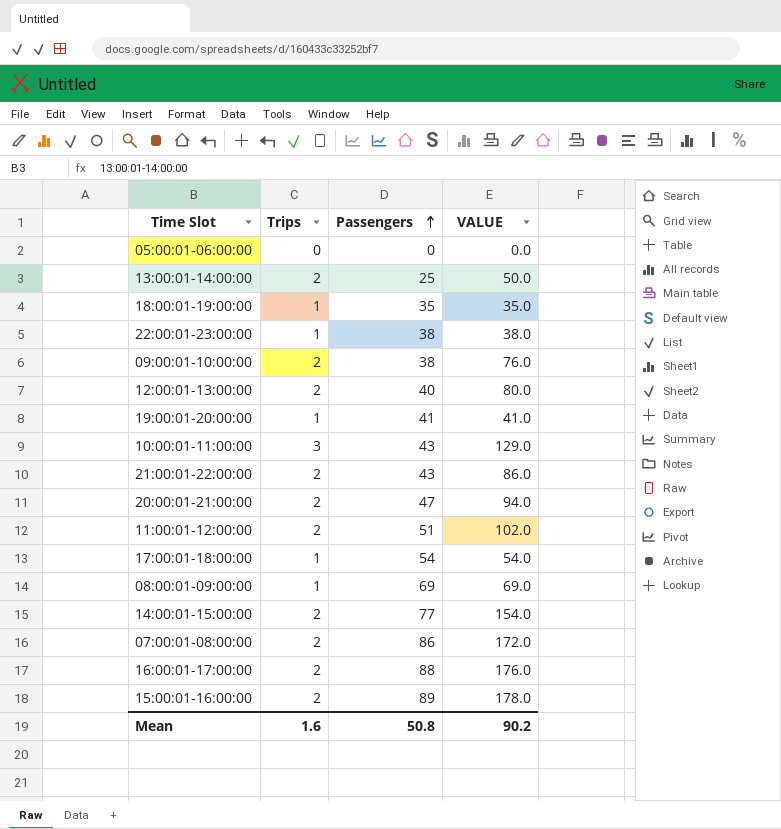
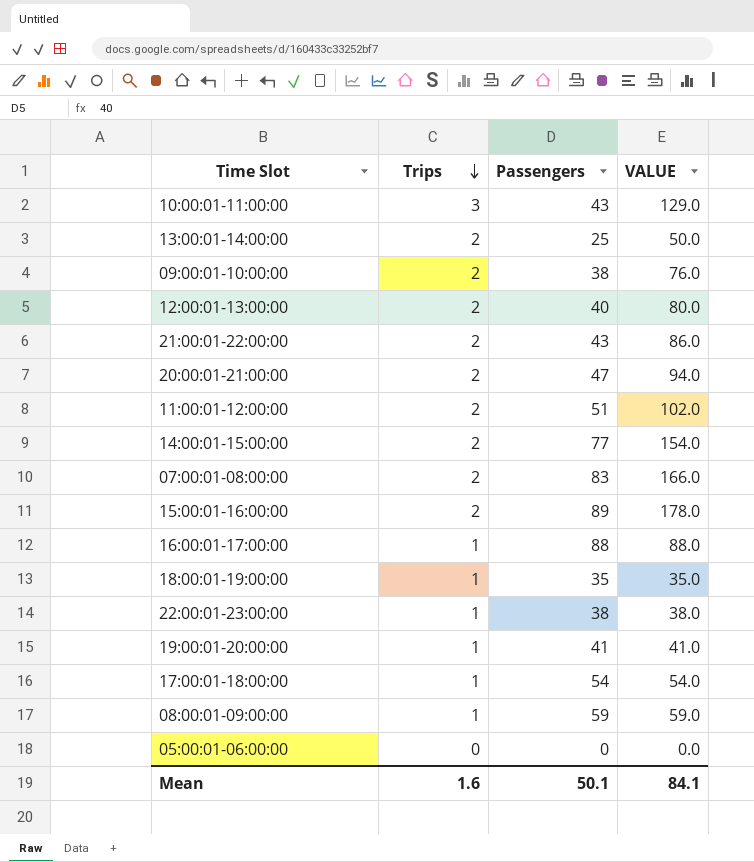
row order: Passengers ascending -> Trips descending
07:00:01-08:00:00 | Passengers: 86 -> 83
07:00:01-08:00:00 | VALUE: 172.0 -> 166.0
16:00:01-17:00:00 | Trips: 2 -> 1
16:00:01-17:00:00 | VALUE: 176.0 -> 88.0
08:00:01-09:00:00 | Passengers: 69 -> 59
08:00:01-09:00:00 | VALUE: 69.0 -> 59.0
Mean | Passengers: 50.8 -> 50.1
Mean | VALUE: 90.2 -> 84.1

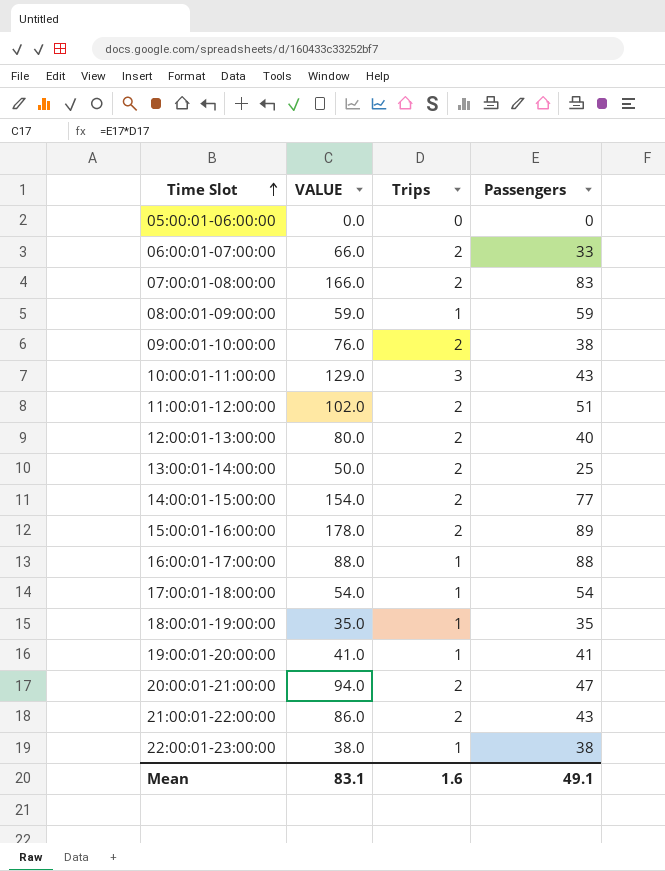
row order: Trips descending -> Time Slot ascending
column VALUE | position: 4 -> 2
row 06:00:01-07:00:00: none -> 66.0 | 2 | 33
Mean | VALUE: 84.1 -> 83.1
Mean | Passengers: 50.1 -> 49.1

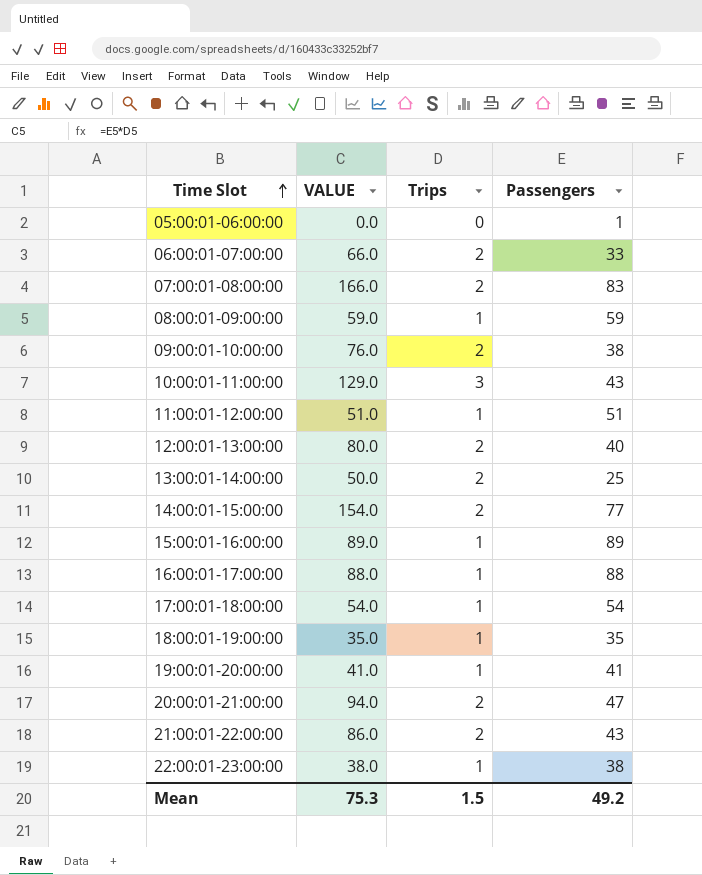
05:00:01-06:00:00 | Passengers: 0 -> 1
11:00:01-12:00:00 | VALUE: 102.0 -> 51.0
11:00:01-12:00:00 | Trips: 2 -> 1
15:00:01-16:00:00 | VALUE: 178.0 -> 89.0
15:00:01-16:00:00 | Trips: 2 -> 1
Mean | VALUE: 83.1 -> 75.3
Mean | Trips: 1.6 -> 1.5
Mean | Passengers: 49.1 -> 49.2

